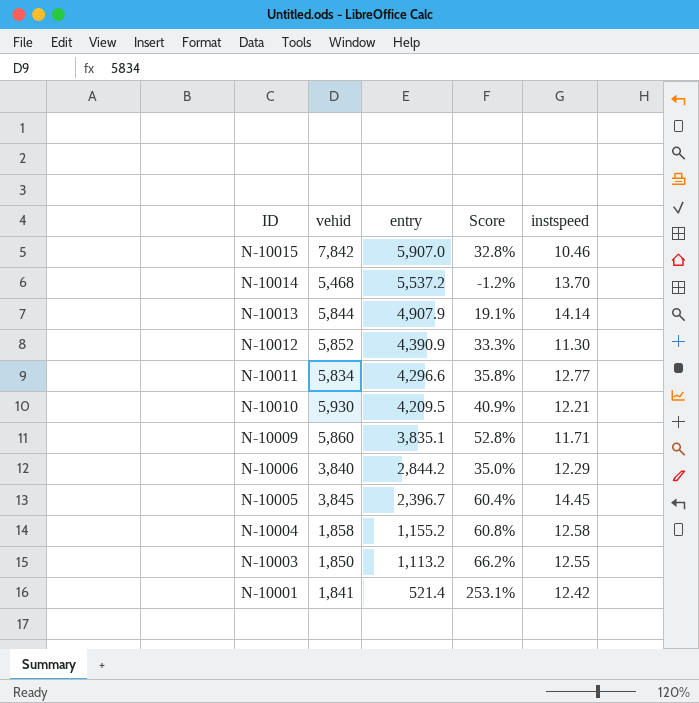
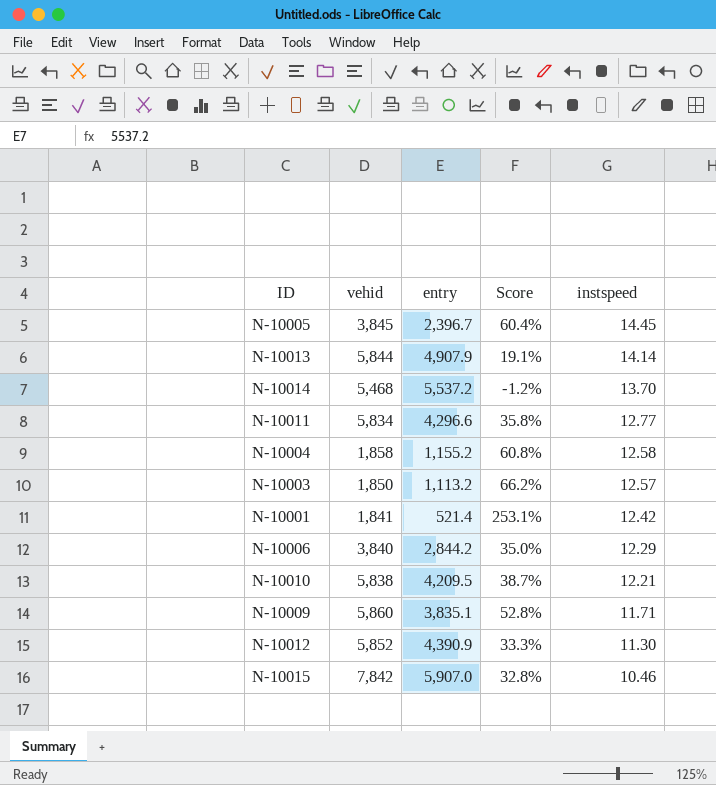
row order: ID descending -> instspeed descending
N-10003 | instspeed: 12.55 -> 12.57
N-10010 | vehid: 5,930 -> 5,838
N-10010 | Score: 40.9% -> 38.7%

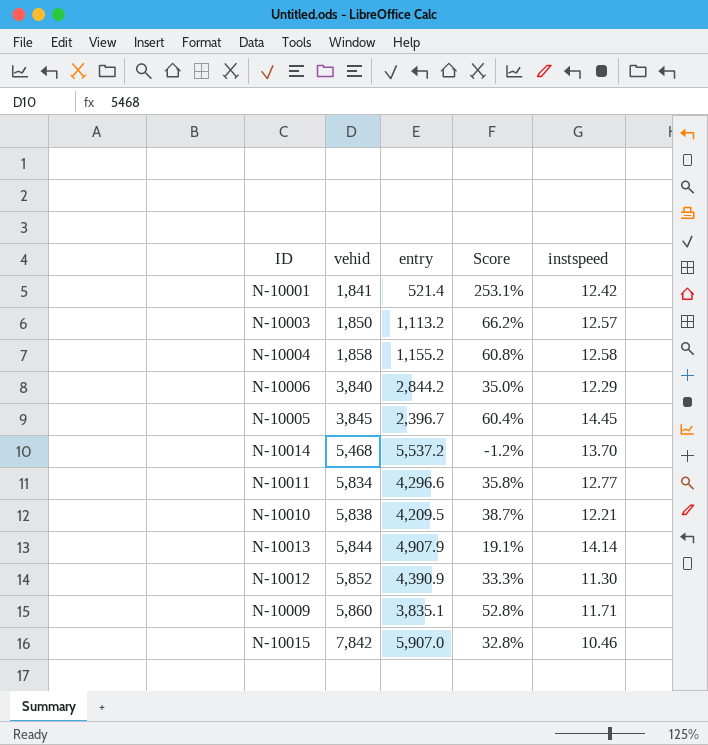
row order: instspeed descending -> vehid ascending

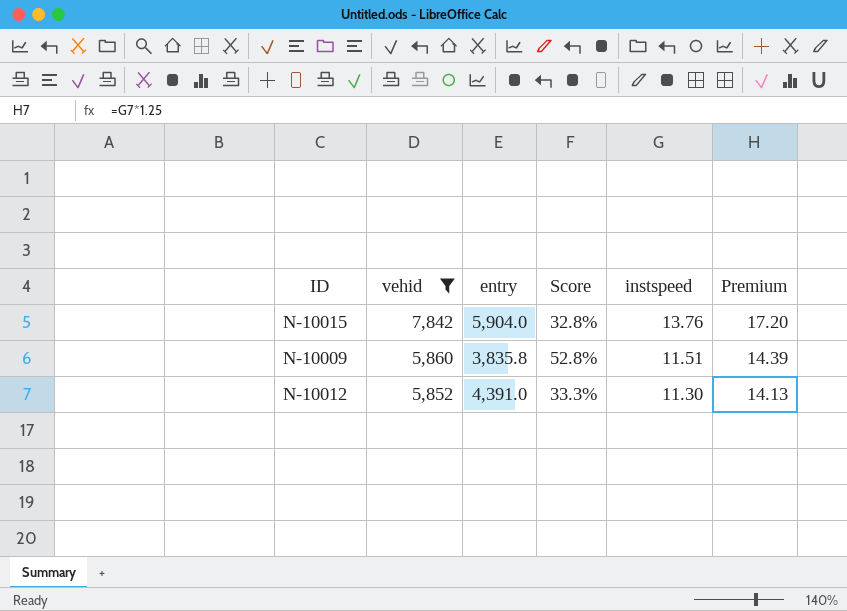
filter: none -> vehid >= 5,852
row order: vehid ascending -> vehid descending
column Premium | formula: none -> [instspeed] * 1.25
N-10015 | entry: 5,907.0 -> 5,904.0
N-10015 | instspeed: 10.46 -> 13.76
N-10009 | entry: 3,835.1 -> 3,835.8
N-10009 | instspeed: 11.71 -> 11.51
N-10012 | entry: 4,390.9 -> 4,391.0

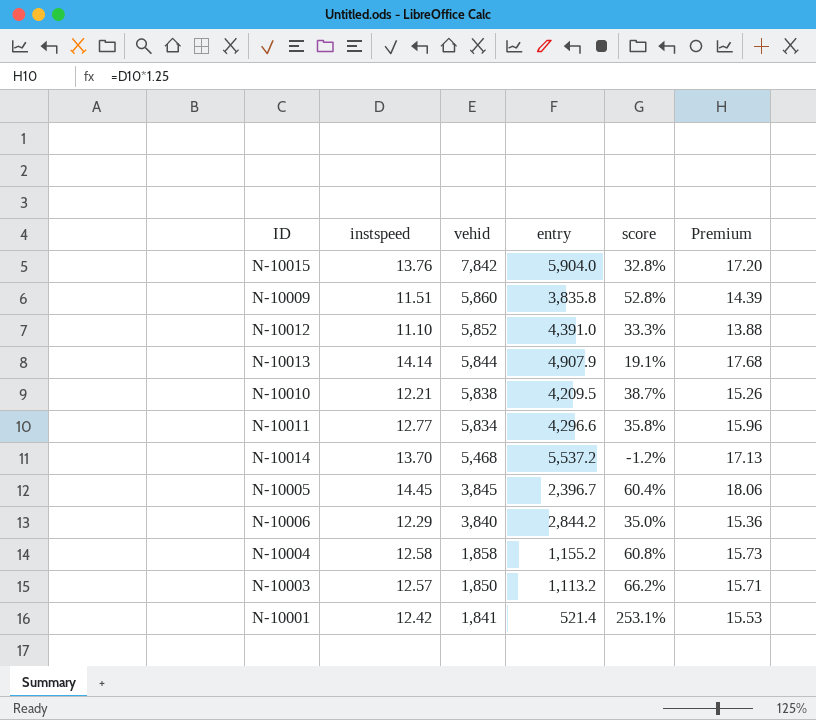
filter: vehid >= 5,852 -> none
column instspeed | position: 5 -> 2
column name: Score -> score
N-10012 | instspeed: 11.30 -> 11.10
N-10012 | Premium: 14.13 -> 13.88

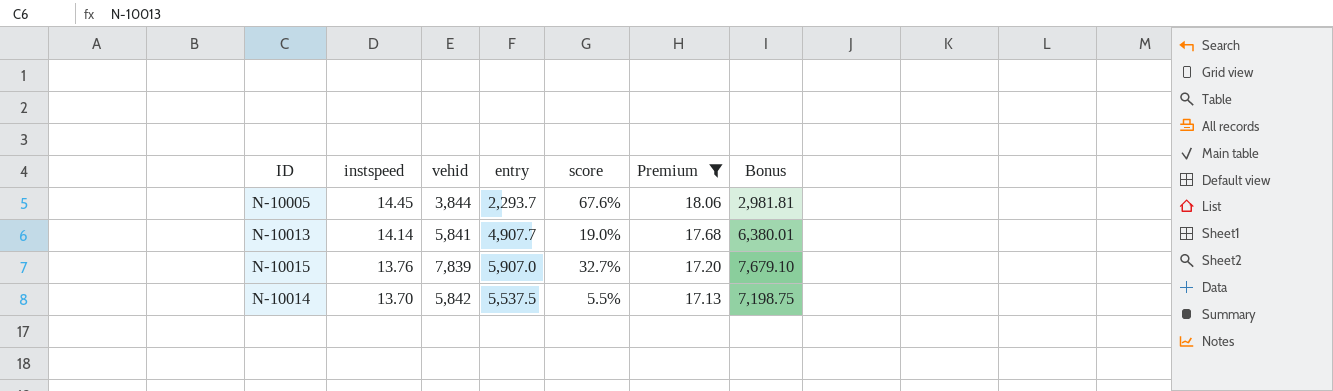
filter: none -> Premium >= 17.13
row order: vehid descending -> instspeed descending
column Bonus | formula: none -> [entry] * 1.3
N-10005 | vehid: 3,845 -> 3,844
N-10005 | entry: 2,396.7 -> 2,293.7
N-10005 | score: 60.4% -> 67.6%
N-10013 | vehid: 5,844 -> 5,841
N-10013 | entry: 4,907.9 -> 4,907.7
N-10013 | score: 19.1% -> 19.0%
N-10015 | vehid: 7,842 -> 7,839
N-10015 | entry: 5,904.0 -> 5,907.0
N-10015 | score: 32.8% -> 32.7%
N-10014 | vehid: 5,468 -> 5,842
N-10014 | entry: 5,537.2 -> 5,537.5
N-10014 | score: -1.2% -> 5.5%

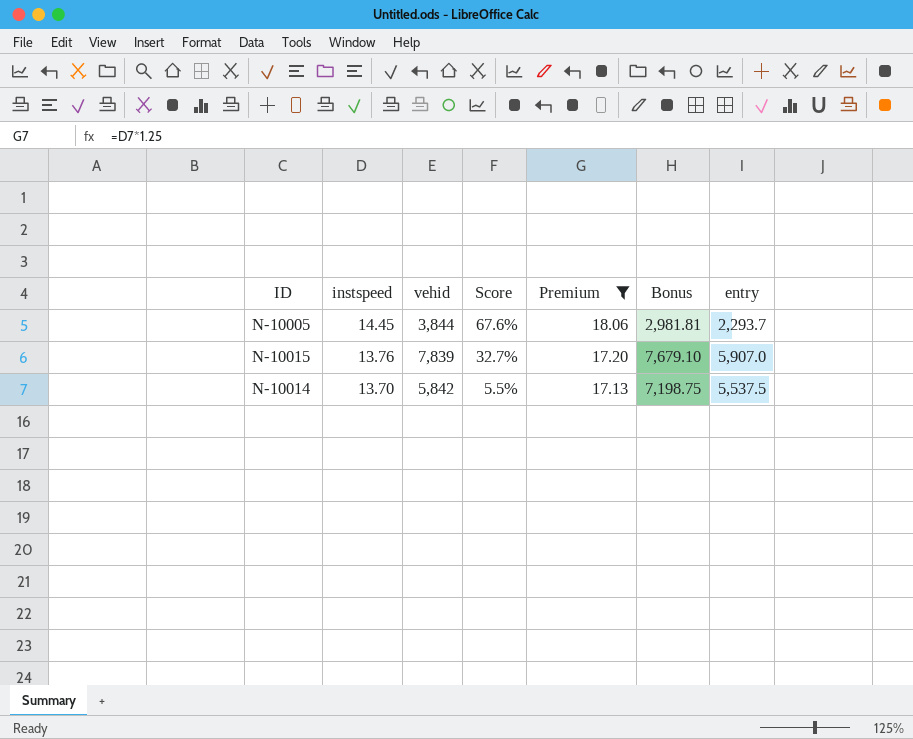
column name: score -> Score
column entry | position: 4 -> 7
row N-10013: 14.14 | 5,841 | 4,907.7 | 19.0% | 17.68 | 6,380.01 -> none

